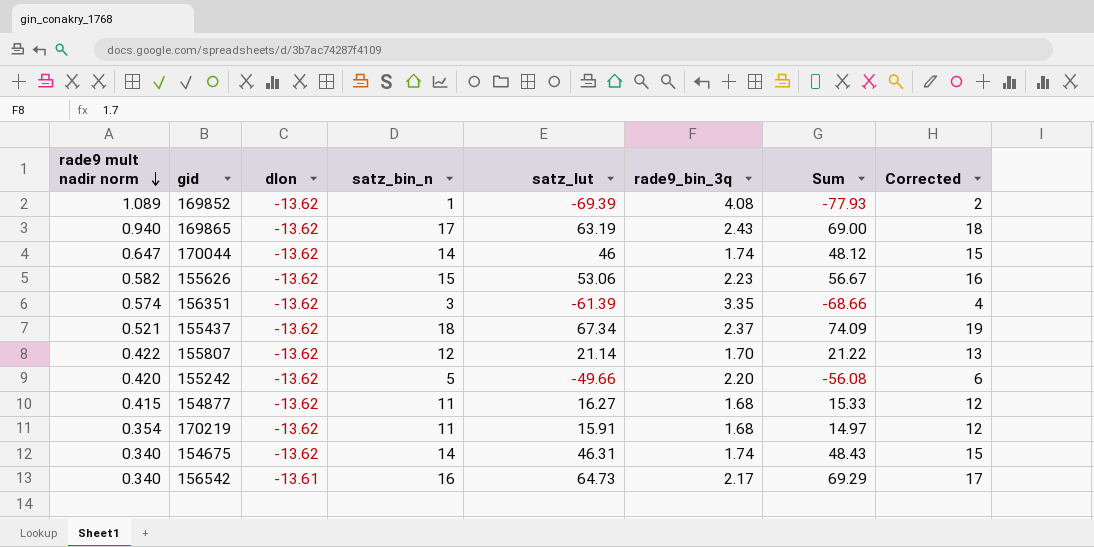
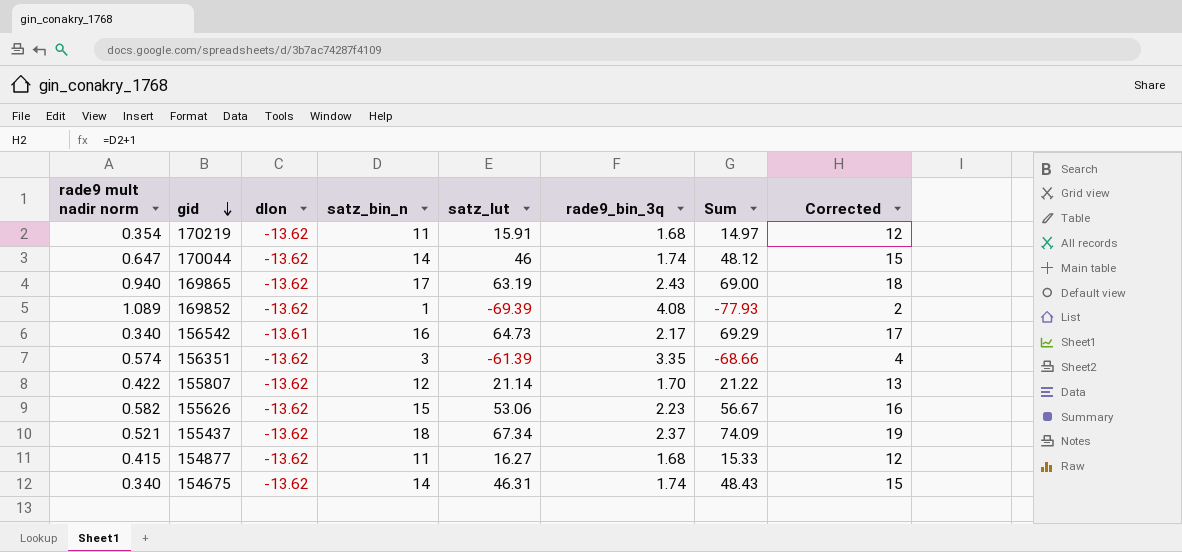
row order: rade9 mult nadir norm descending -> gid descending
row 155242: 0.420 | -13.62 | 5 | -49.66 | 2.20 | -56.08 | 6 -> none

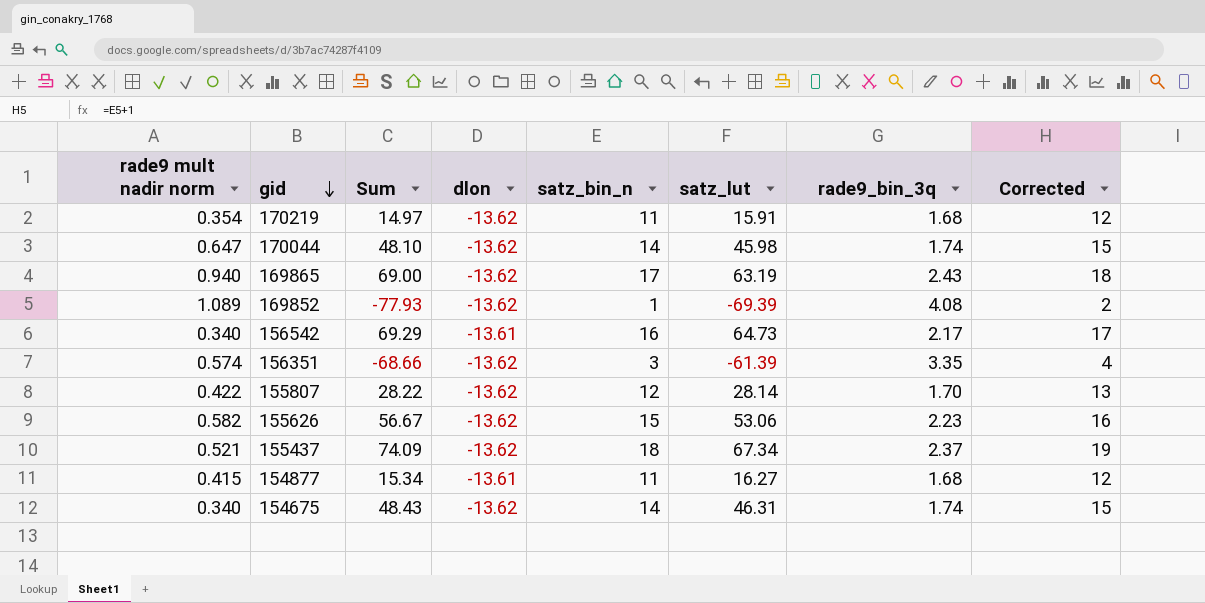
column Sum | position: 7 -> 3
170044 | Sum: 48.12 -> 48.10
170044 | satz_lut: 46 -> 45.98
155807 | Sum: 21.22 -> 28.22
155807 | satz_lut: 21.14 -> 28.14
154877 | Sum: 15.33 -> 15.34
154877 | dlon: -13.62 -> -13.61

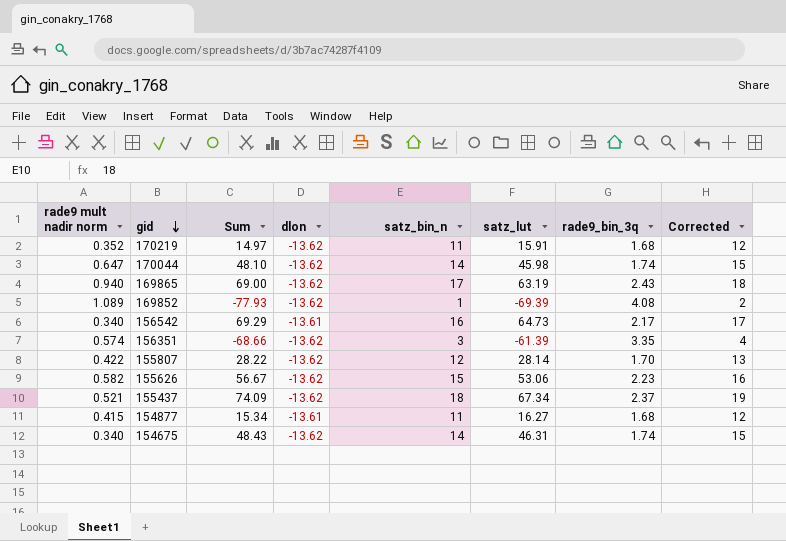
170219 | rade9 mult nadir norm: 0.354 -> 0.352

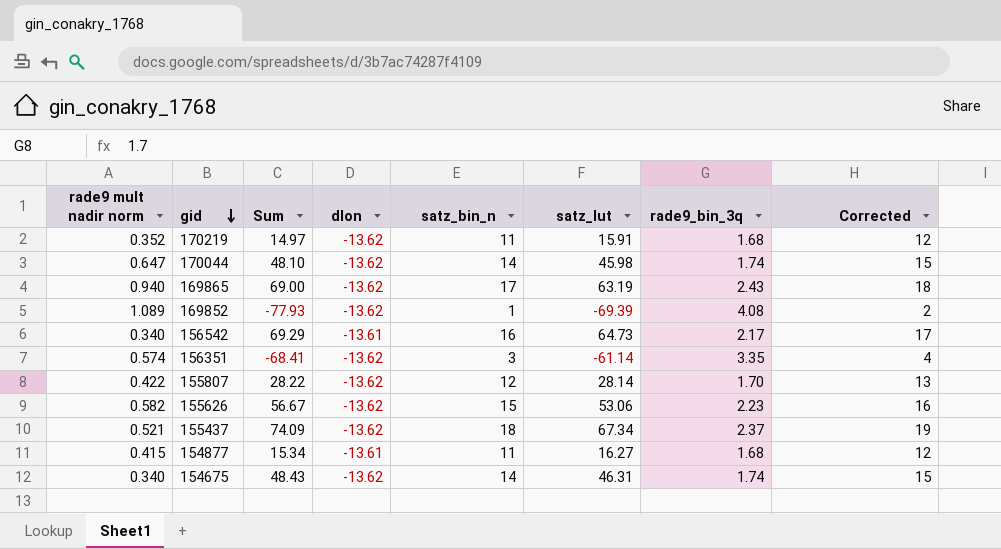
156351 | Sum: -68.66 -> -68.41
156351 | satz_lut: -61.39 -> -61.14

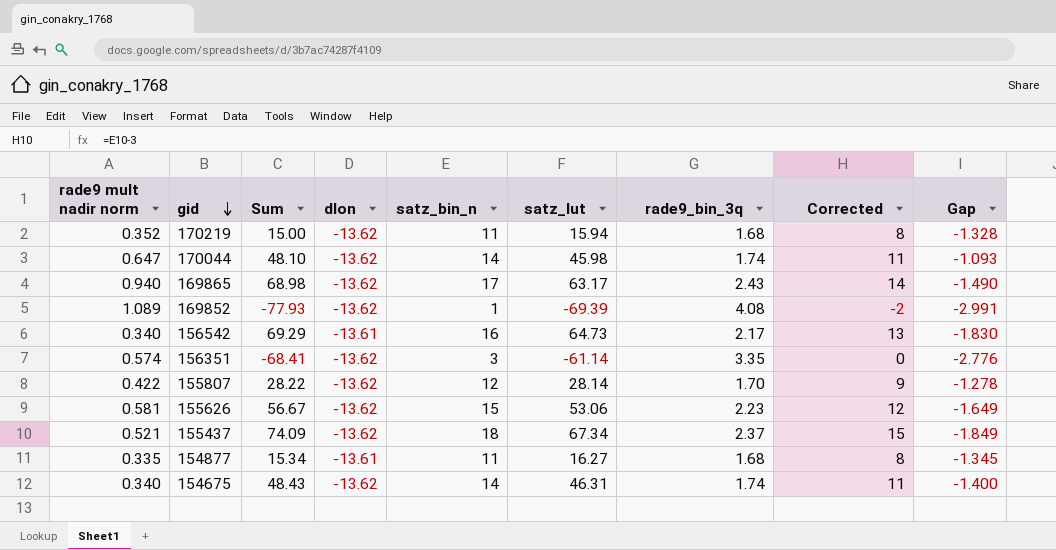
column Corrected | formula: [satz_bin_n] + 1 -> [satz_bin_n] - 3
column Gap | formula: none -> [rade9 mult nadir norm] - [rade9_bin_3q]
170219 | Sum: 14.97 -> 15.00
170219 | satz_lut: 15.91 -> 15.94
169865 | Sum: 69.00 -> 68.98
169865 | satz_lut: 63.19 -> 63.17
155626 | rade9 mult nadir norm: 0.582 -> 0.581
154877 | rade9 mult nadir norm: 0.415 -> 0.335

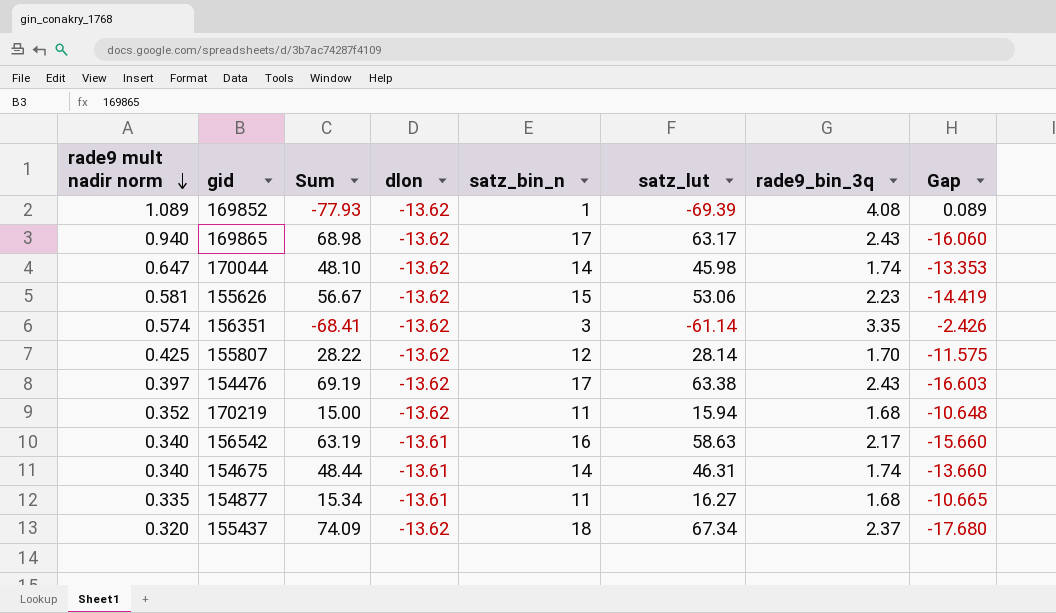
row order: gid descending -> rade9 mult nadir norm descending
column Corrected | formula: [satz_bin_n] - 3 -> none
column Gap | formula: [rade9 mult nadir norm] - [rade9_bin_3q] -> [rade9 mult nadir norm] - [satz_bin_n]
155807 | rade9 mult nadir norm: 0.422 -> 0.425
row 154476: none -> 0.397 | 69.19 | -13.62 | 17 | 63.38 | 2.43 | -16.603
156542 | Sum: 69.29 -> 63.19
156542 | satz_lut: 64.73 -> 58.63
154675 | Sum: 48.43 -> 48.44
154675 | dlon: -13.62 -> -13.61
155437 | rade9 mult nadir norm: 0.521 -> 0.320

